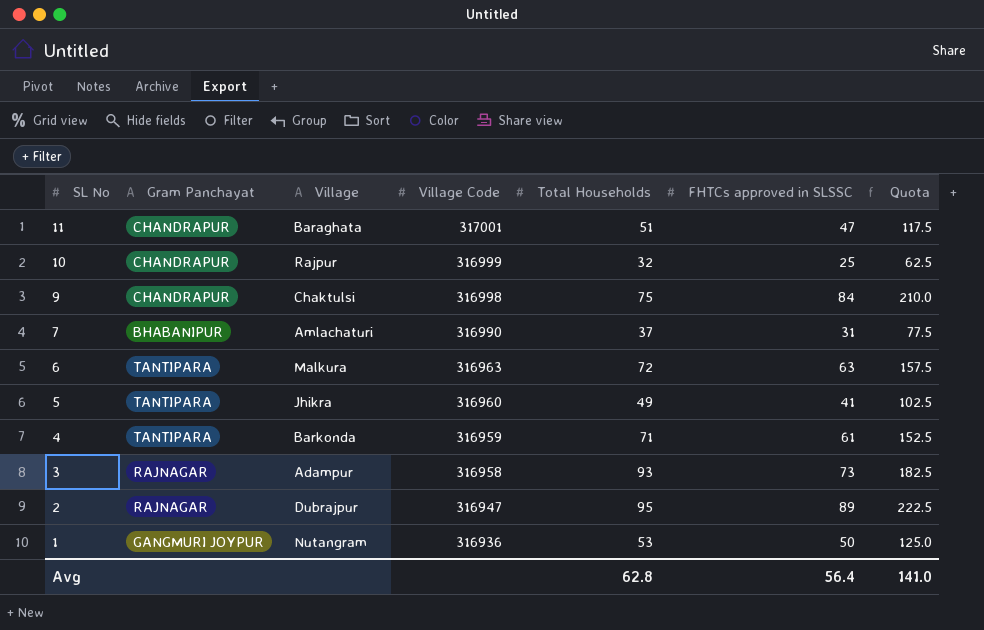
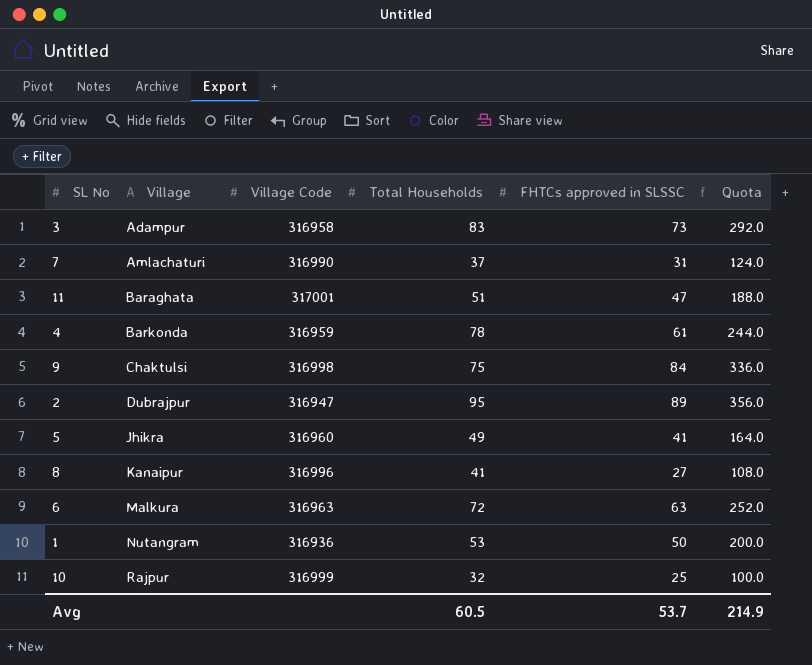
row order: SL No descending -> Village ascending
column Gram Panchayat | position: 2 -> none
column Quota | formula: [FHTCs approved in SLSSC] * 2.5 -> [FHTCs approved in SLSSC] * 4
3 | Total Households: 93 -> 83
4 | Total Households: 71 -> 78
row 8: none -> Kanaipur | 316996 | 41 | 27 | 108.0
Avg | Total Households: 62.8 -> 60.5
Avg | FHTCs approved in SLSSC: 56.4 -> 53.7
Avg | Quota: 141.0 -> 214.9

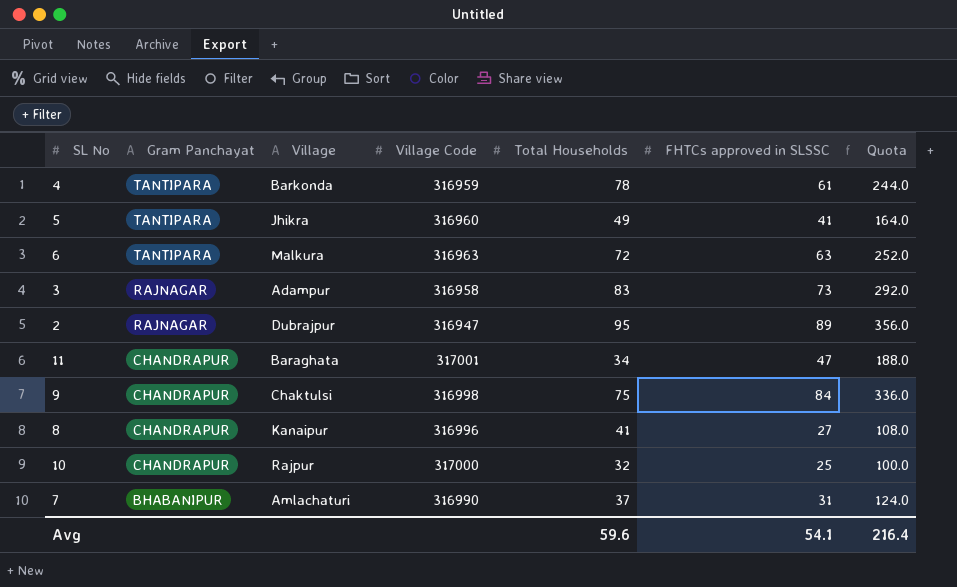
row order: Village ascending -> Gram Panchayat descending
column Gram Panchayat | position: none -> 2
row 1: Nutangram | 316936 | 53 | 50 | 200.0 -> none
11 | Total Households: 51 -> 34
10 | Village Code: 316999 -> 317000
Avg | Total Households: 60.5 -> 59.6
Avg | FHTCs approved in SLSSC: 53.7 -> 54.1
Avg | Quota: 214.9 -> 216.4

